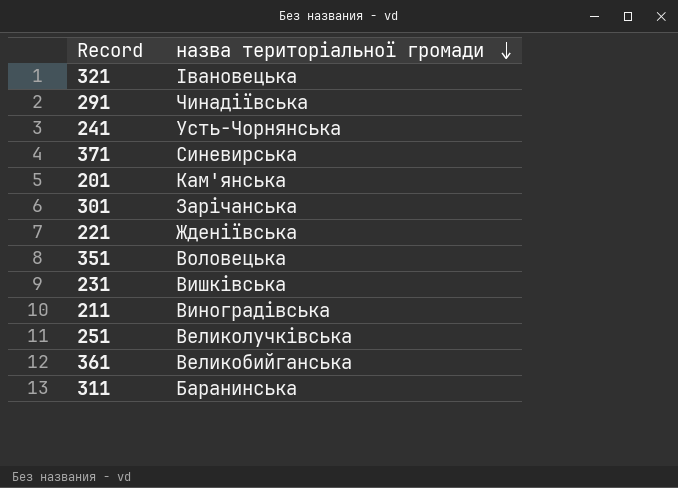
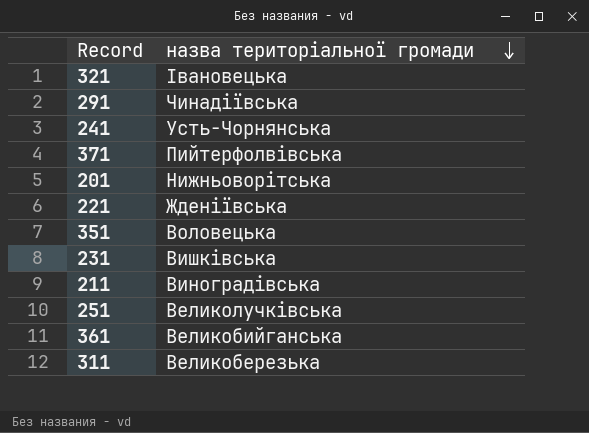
row 301: Зарічанська -> none
371 | назва територіальної громади: Синевирська -> Пийтерфолвівська
201 | назва територіальної громади: Кам'янська -> Нижньоворітська
311 | назва територіальної громади: Баранинська -> Великоберезька

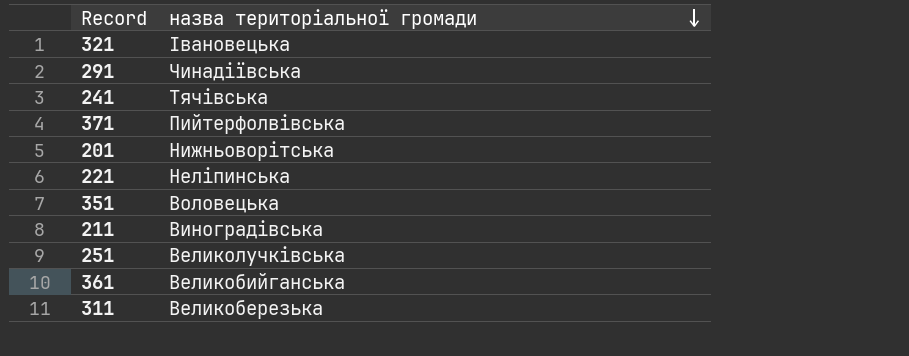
row 231: Вишківська -> none
241 | назва територіальної громади: Усть-Чорнянська -> Тячівська
221 | назва територіальної громади: Жденіївська -> Неліпинська

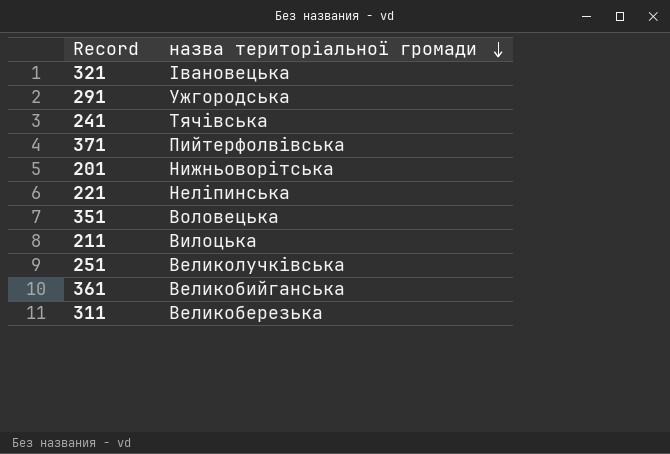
291 | назва територіальної громади: Чинадіївська -> Ужгородська
211 | назва територіальної громади: Виноградівська -> Вилоцька

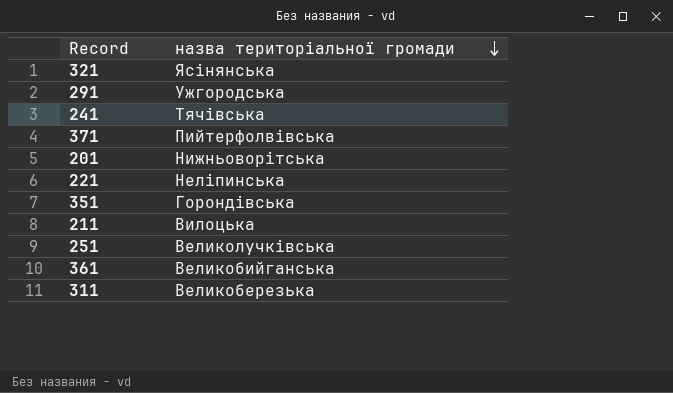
321 | назва територіальної громади: Івановецька -> Ясінянська
351 | назва територіальної громади: Воловецька -> Горондівська

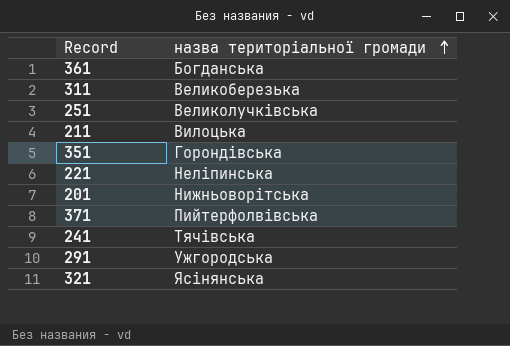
row order: назва територіальної громади descending -> назва територіальної громади ascending
361 | назва територіальної громади: Великобийганська -> Богданська

